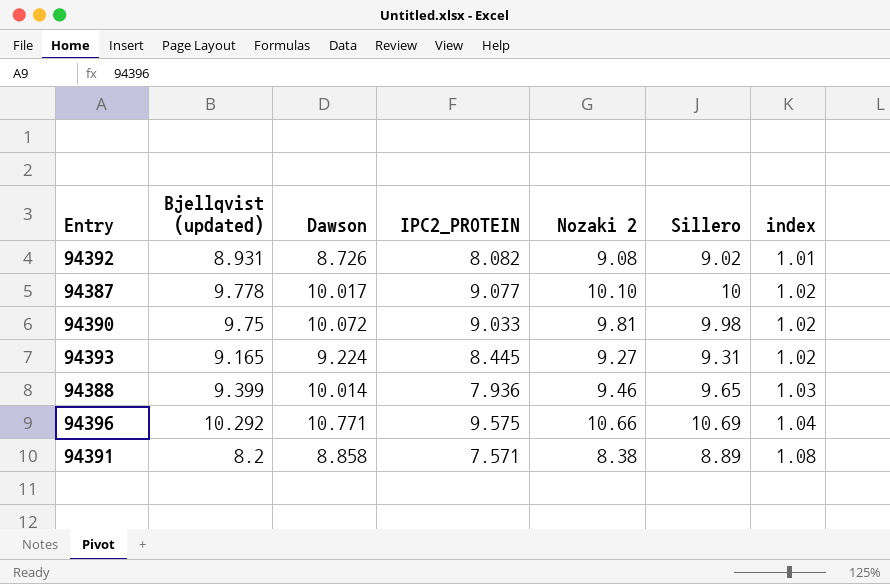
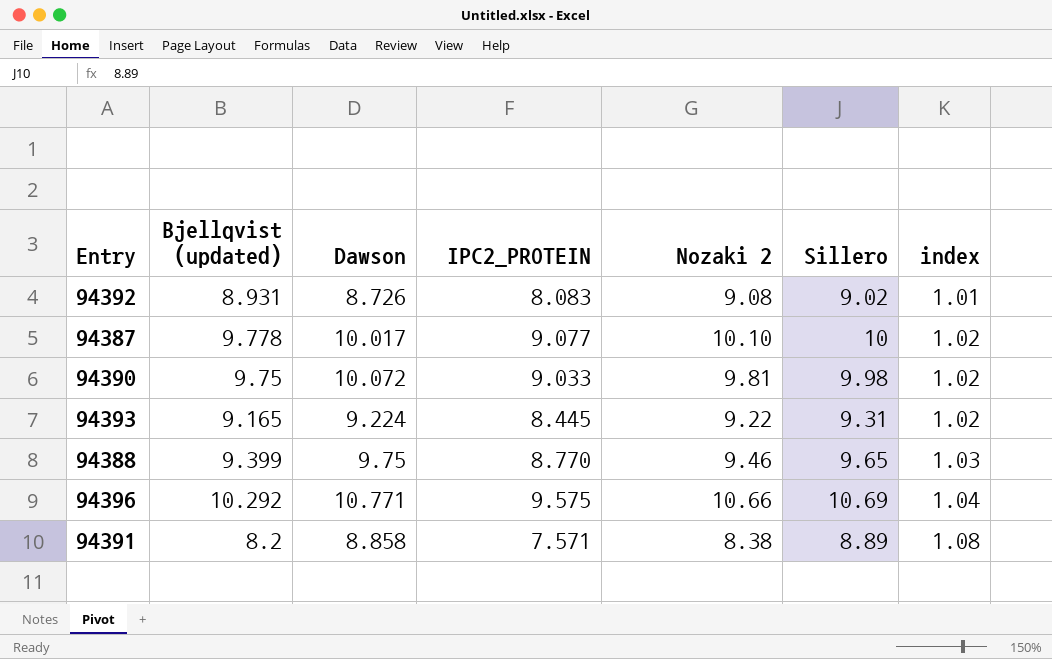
94392 | IPC2_PROTEIN: 8.082 -> 8.083
94393 | Nozaki 2: 9.27 -> 9.22
94388 | Dawson: 10.014 -> 9.75
94388 | IPC2_PROTEIN: 7.936 -> 8.770

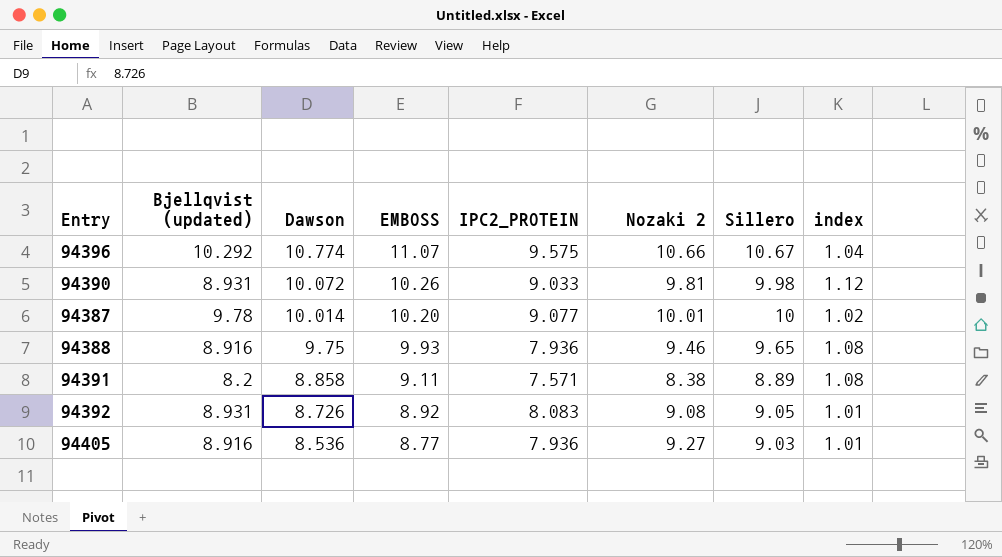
row order: index ascending -> Dawson descending
column EMBOSS | position: none -> 4
row 94393: 9.165 | 9.224 | 8.445 | 9.22 | 9.31 | 1.02 -> none
94396 | Dawson: 10.771 -> 10.774
94396 | Sillero: 10.69 -> 10.67
94390 | Bjellqvist (updated): 9.75 -> 8.931
94390 | index: 1.02 -> 1.12
94387 | Bjellqvist (updated): 9.778 -> 9.78
94387 | Dawson: 10.017 -> 10.014
94387 | Nozaki 2: 10.10 -> 10.01
94388 | Bjellqvist (updated): 9.399 -> 8.916
94388 | IPC2_PROTEIN: 8.770 -> 7.936
94388 | index: 1.03 -> 1.08
94392 | Sillero: 9.02 -> 9.05
row 94405: none -> 8.916 | 8.536 | 8.77 | 7.936 | 9.27 | 9.03 | 1.01

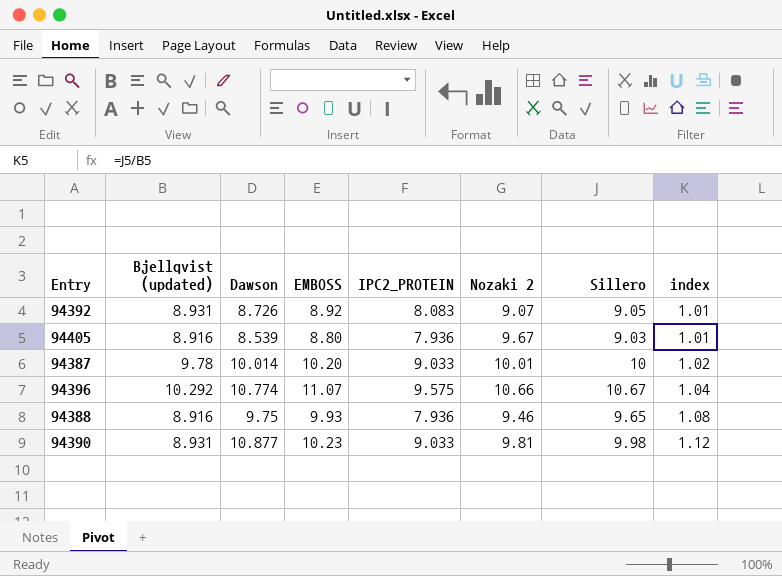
row order: Dawson descending -> index ascending
row 94391: 8.2 | 8.858 | 9.11 | 7.571 | 8.38 | 8.89 | 1.08 -> none
94392 | Nozaki 2: 9.08 -> 9.07
94405 | Dawson: 8.536 -> 8.539
94405 | EMBOSS: 8.77 -> 8.80
94405 | Nozaki 2: 9.27 -> 9.67
94387 | IPC2_PROTEIN: 9.077 -> 9.033
94390 | Dawson: 10.072 -> 10.877
94390 | EMBOSS: 10.26 -> 10.23

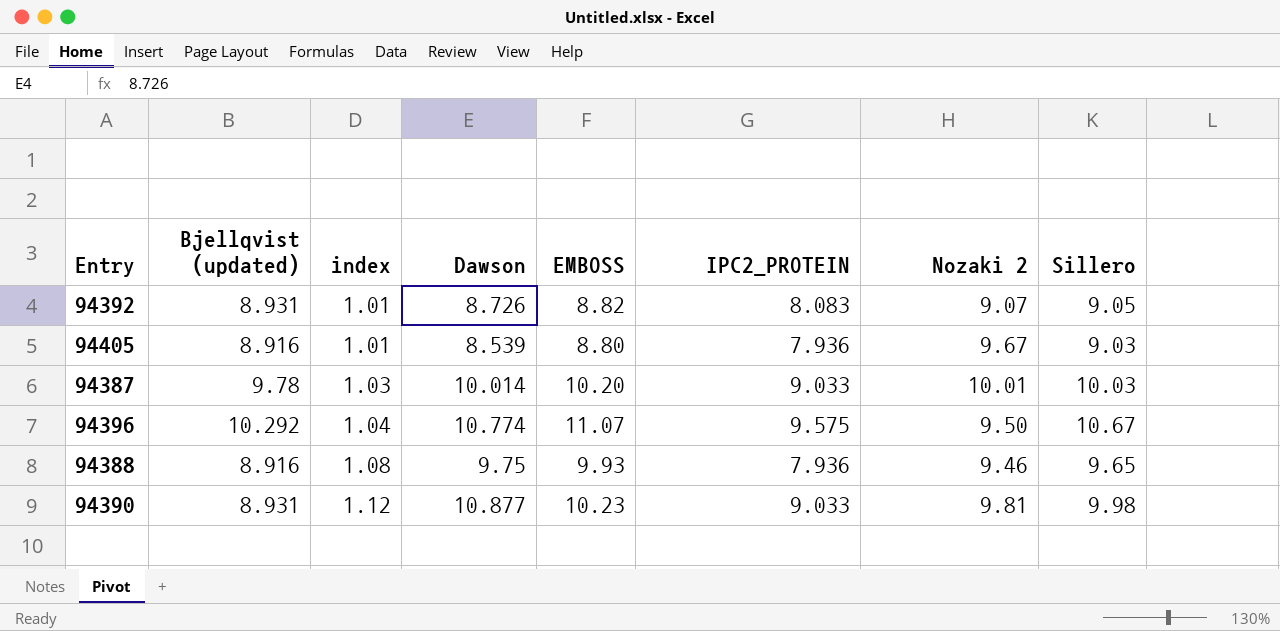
column index | position: 8 -> 3
94392 | EMBOSS: 8.92 -> 8.82
94387 | index: 1.02 -> 1.03
94387 | Sillero: 10 -> 10.03
94396 | Nozaki 2: 10.66 -> 9.50

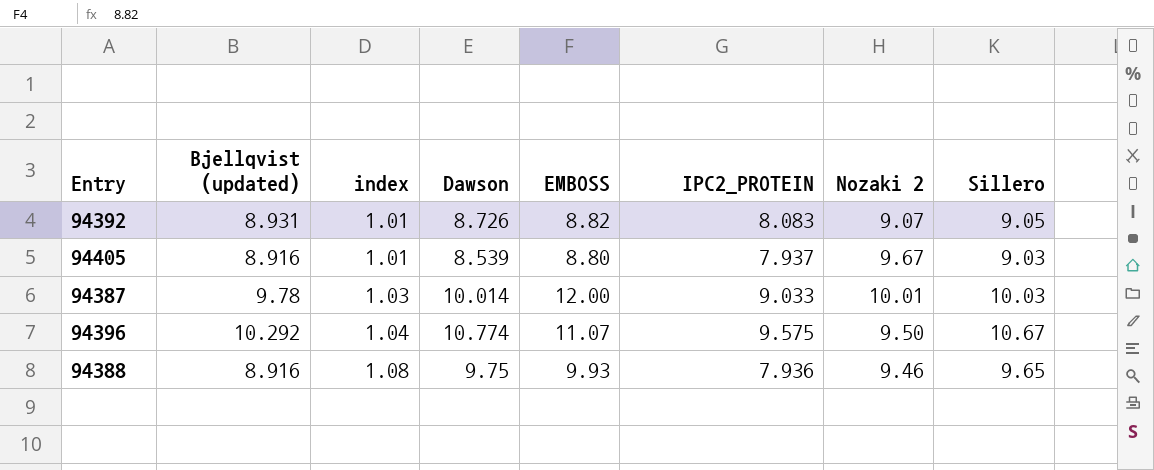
row 94390: 8.931 | 1.12 | 10.877 | 10.23 | 9.033 | 9.81 | 9.98 -> none
94405 | IPC2_PROTEIN: 7.936 -> 7.937
94387 | EMBOSS: 10.20 -> 12.00

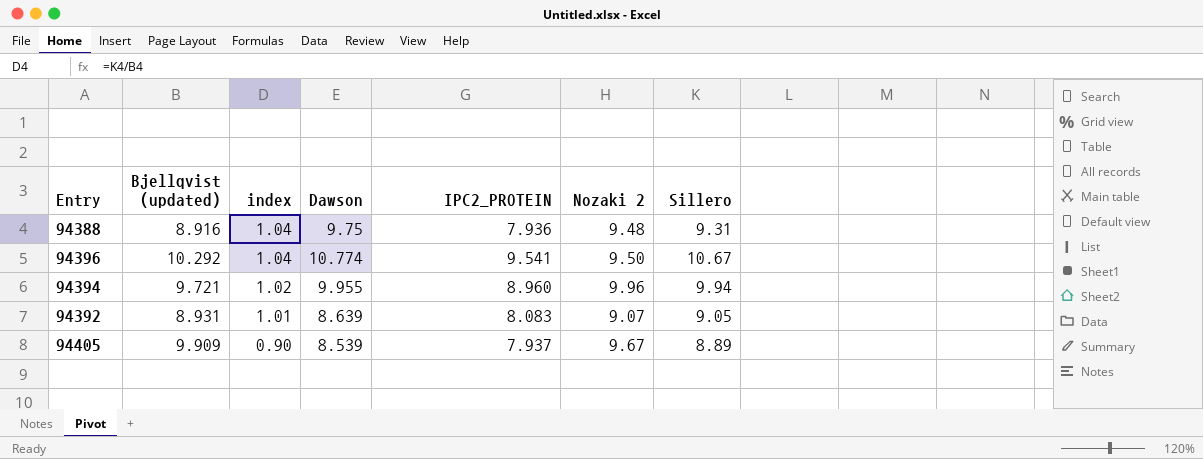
row order: index ascending -> index descending
column EMBOSS | position: 5 -> none
row 94387: 9.78 | 1.03 | 10.014 | 12.00 | 9.033 | 10.01 | 10.03 -> none
94388 | index: 1.08 -> 1.04
94388 | Nozaki 2: 9.46 -> 9.48
94388 | Sillero: 9.65 -> 9.31
94396 | IPC2_PROTEIN: 9.575 -> 9.541
row 94394: none -> 9.721 | 1.02 | 9.955 | 8.960 | 9.96 | 9.94
94392 | Dawson: 8.726 -> 8.639
94405 | Bjellqvist (updated): 8.916 -> 9.909
94405 | index: 1.01 -> 0.90
94405 | Sillero: 9.03 -> 8.89

